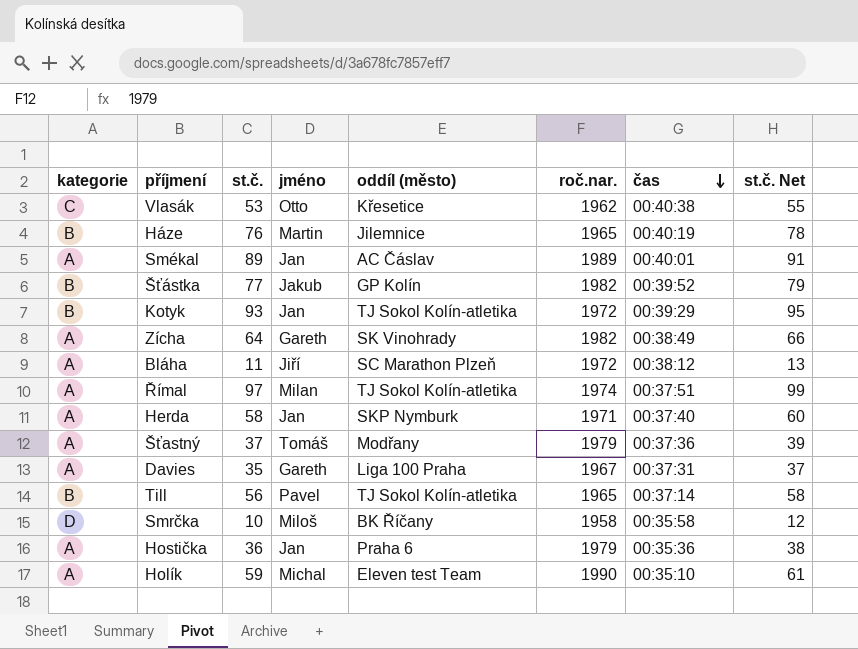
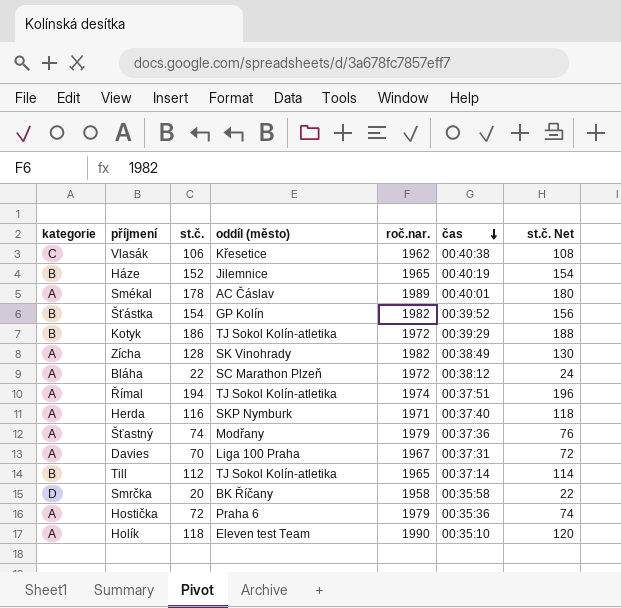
column jméno | position: 4 -> none
Vlasák | st.č.: 53 -> 106
Vlasák | st.č. Net: 55 -> 108
Háze | st.č.: 76 -> 152
Háze | st.č. Net: 78 -> 154
Smékal | st.č.: 89 -> 178
Smékal | st.č. Net: 91 -> 180
Šťástka | st.č.: 77 -> 154
Šťástka | st.č. Net: 79 -> 156
Kotyk | st.č.: 93 -> 186
Kotyk | st.č. Net: 95 -> 188
Zícha | st.č.: 64 -> 128
Zícha | st.č. Net: 66 -> 130
Bláha | st.č.: 11 -> 22
Bláha | st.č. Net: 13 -> 24
Římal | st.č.: 97 -> 194
Římal | st.č. Net: 99 -> 196
Herda | st.č.: 58 -> 116
Herda | st.č. Net: 60 -> 118
Šťastný | st.č.: 37 -> 74
Šťastný | st.č. Net: 39 -> 76
Davies | st.č.: 35 -> 70
Davies | st.č. Net: 37 -> 72
Till | st.č.: 56 -> 112
Till | st.č. Net: 58 -> 114
Smrčka | st.č.: 10 -> 20
Smrčka | st.č. Net: 12 -> 22
Hostička | st.č.: 36 -> 72
Hostička | st.č. Net: 38 -> 74
Holík | st.č.: 59 -> 118
Holík | st.č. Net: 61 -> 120

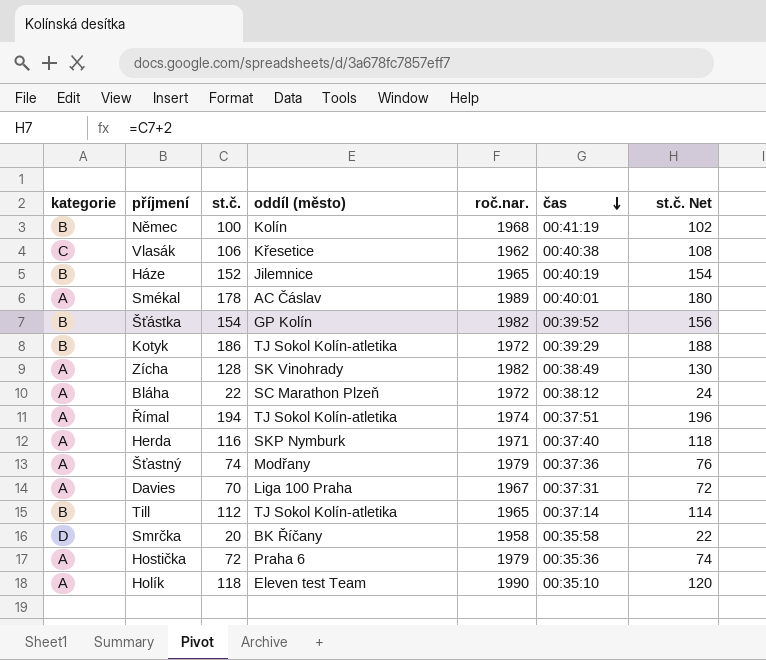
row Němec: none -> B | 100 | Kolín | 1968 | 00:41:19 | 102

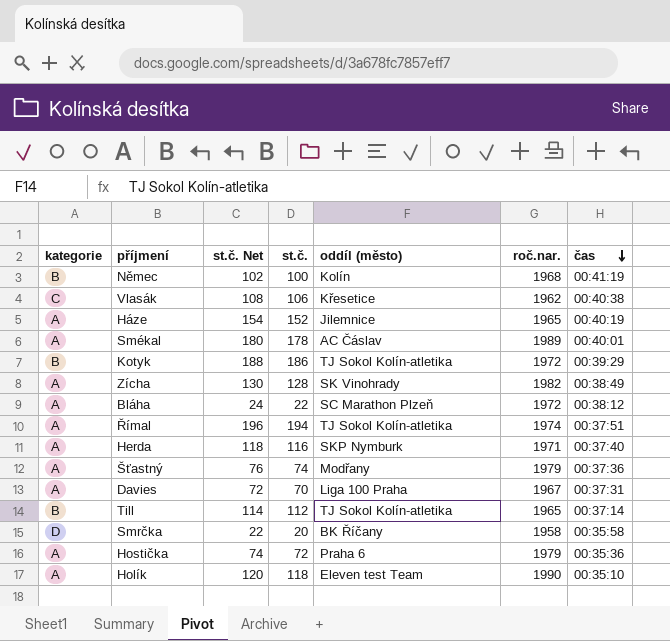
column st.č. Net | position: 7 -> 3
row Šťástka: B | 154 | GP Kolín | 1982 | 00:39:52 | 156 -> none
Háze | kategorie: B -> A

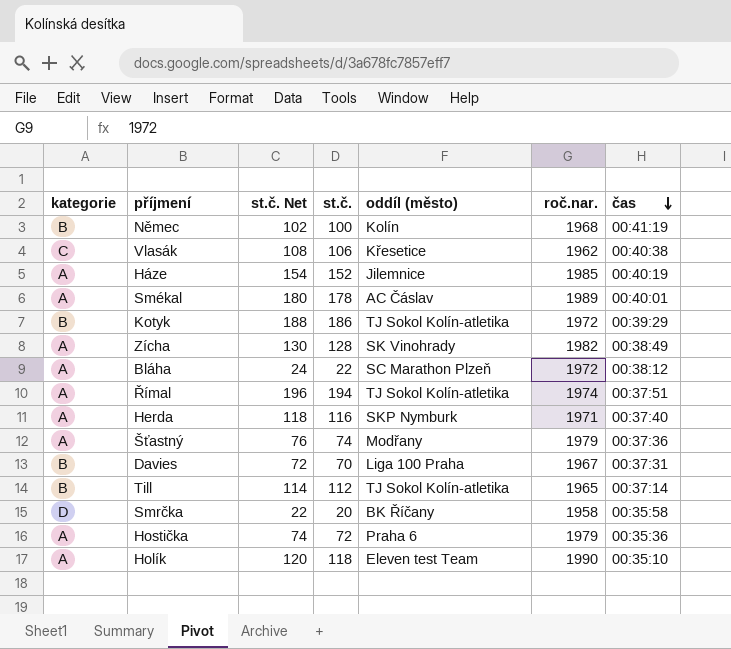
Háze | roč.nar.: 1965 -> 1985
Davies | kategorie: A -> B

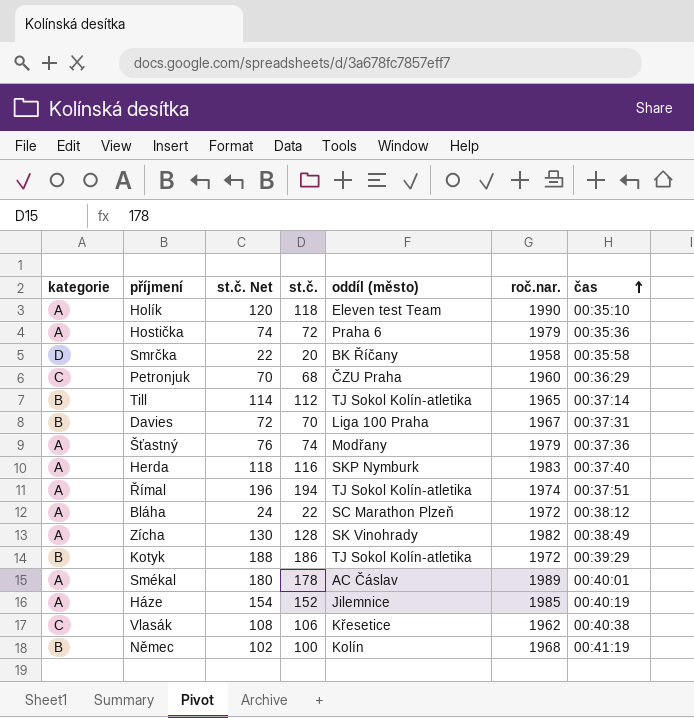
row order: čas descending -> čas ascending
row Petronjuk: none -> C | 70 | 68 | ČZU Praha | 1960 | 00:36:29
Herda | roč.nar.: 1971 -> 1983

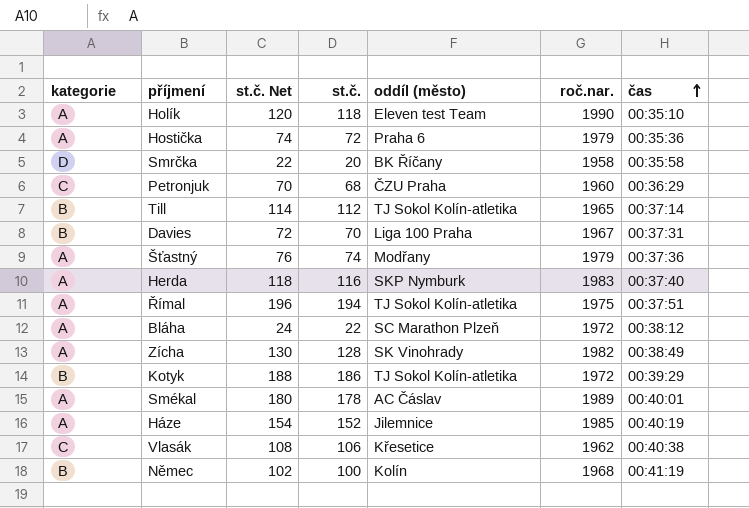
Římal | roč.nar.: 1974 -> 1975

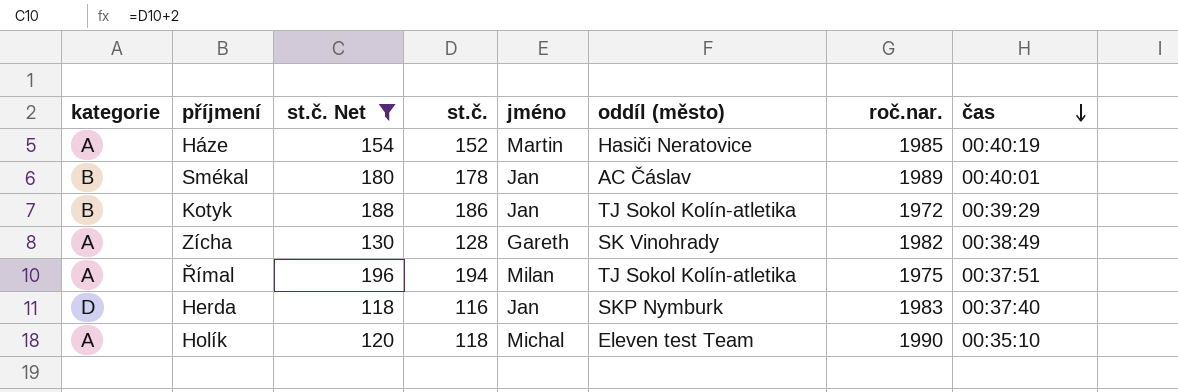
filter: none -> st.č. Net >= 118
row order: čas ascending -> čas descending
column jméno | position: none -> 5
Háze | oddíl (město): Jilemnice -> Hasiči Neratovice
Smékal | kategorie: A -> B
Herda | kategorie: A -> D

